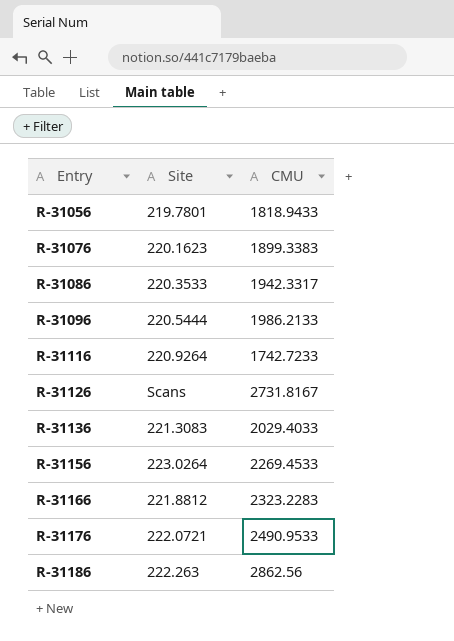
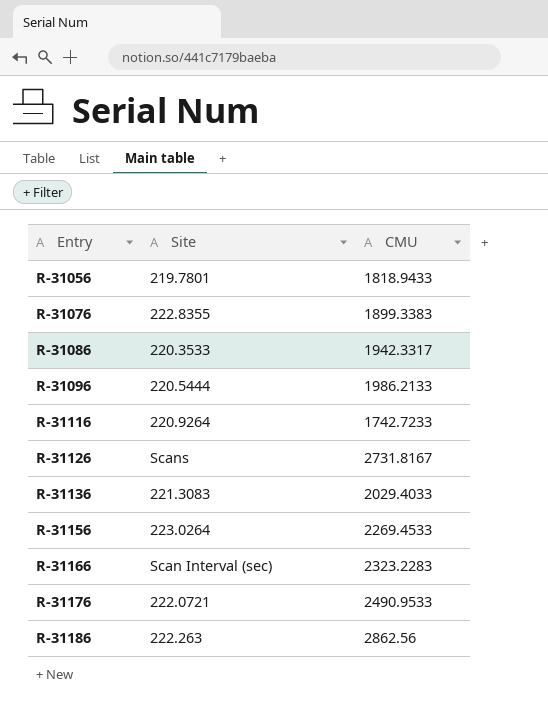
R-31076 | Site: 220.1623 -> 222.8355
R-31166 | Site: 221.8812 -> Scan Interval (sec)

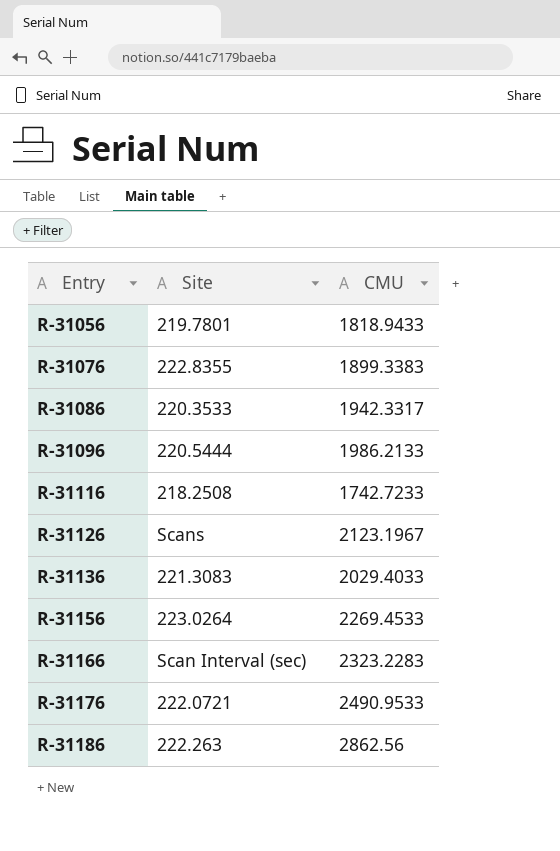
R-31116 | Site: 220.9264 -> 218.2508
R-31126 | CMU: 2731.8167 -> 2123.1967

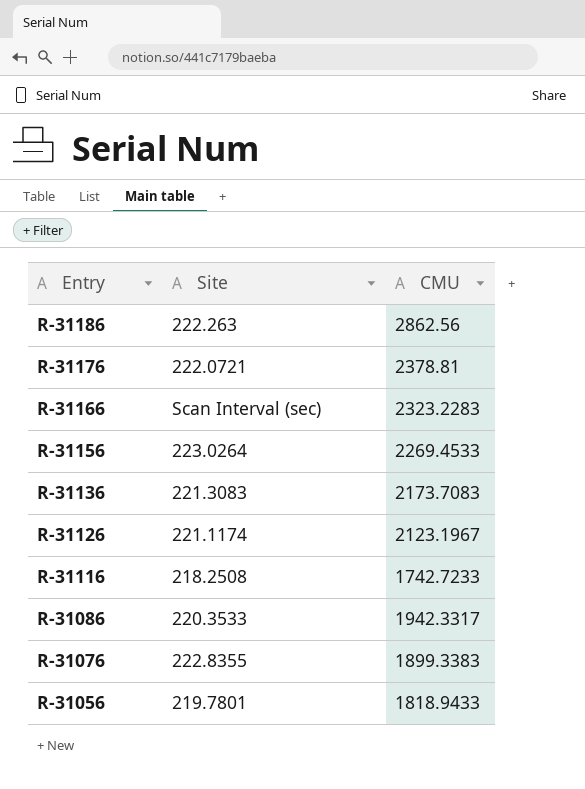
row order: Entry ascending -> Entry descending
row R-31096: 220.5444 | 1986.2133 -> none
R-31176 | CMU: 2490.9533 -> 2378.81
R-31136 | CMU: 2029.4033 -> 2173.7083
R-31126 | Site: Scans -> 221.1174

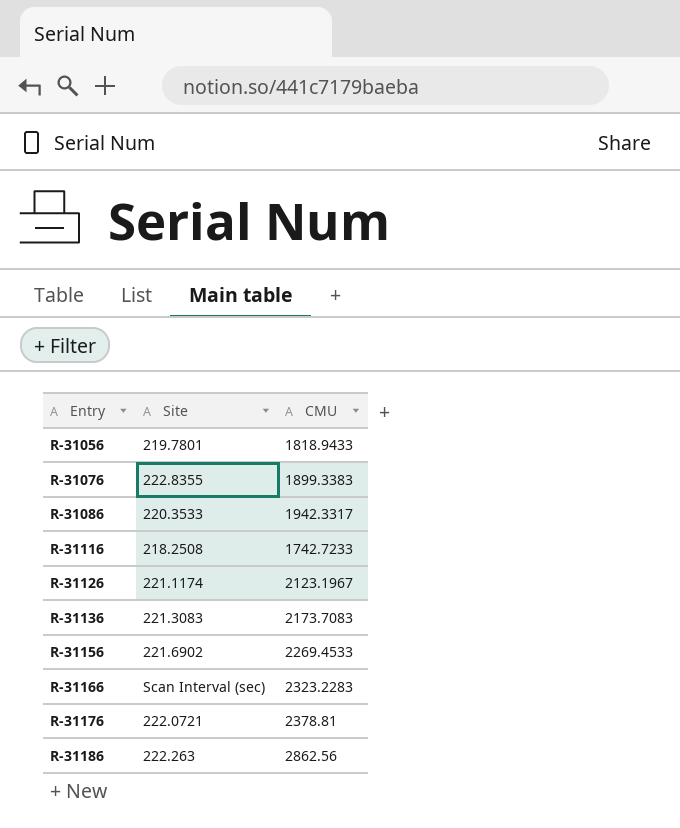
row order: Entry descending -> Entry ascending
R-31156 | Site: 223.0264 -> 221.6902

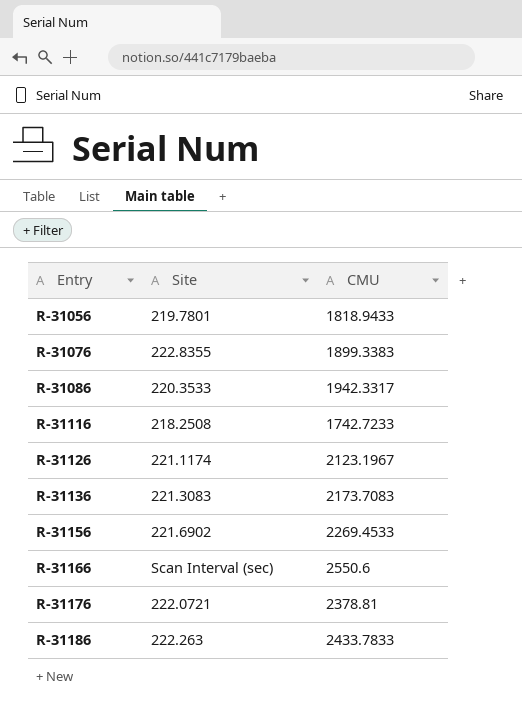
R-31166 | CMU: 2323.2283 -> 2550.6
R-31186 | CMU: 2862.56 -> 2433.7833

